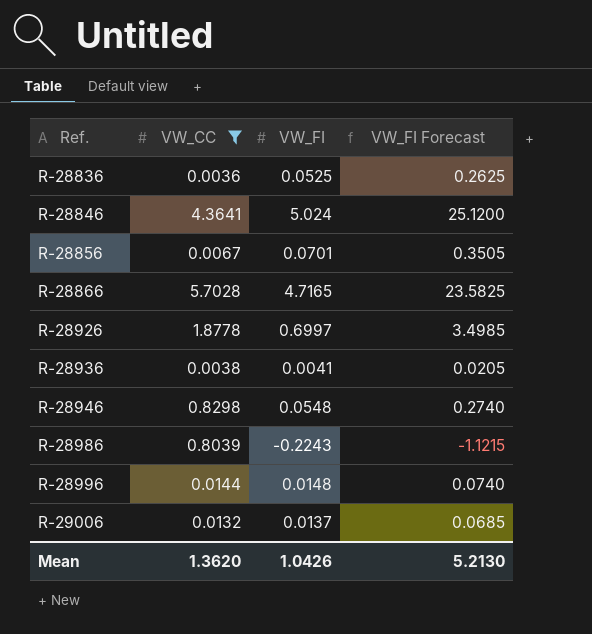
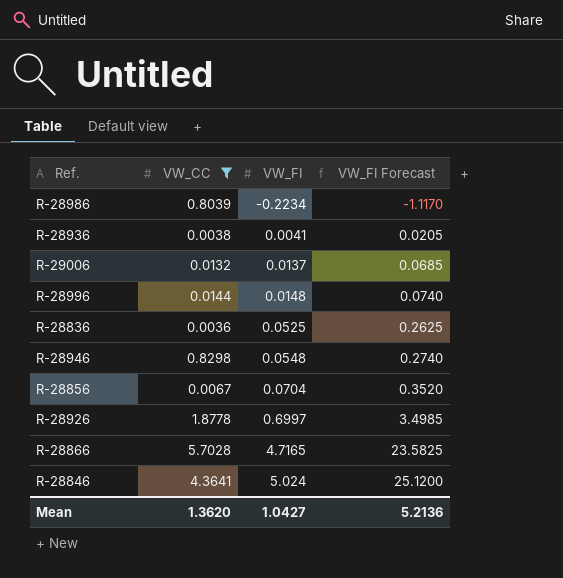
row order: Ref. ascending -> VW_FI ascending
R-28986 | VW_FI: -0.2243 -> -0.2234
R-28986 | VW_FI Forecast: -1.1215 -> -1.1170
R-28856 | VW_FI: 0.0701 -> 0.0704
R-28856 | VW_FI Forecast: 0.3505 -> 0.3520
Mean | VW_FI: 1.0426 -> 1.0427
Mean | VW_FI Forecast: 5.2130 -> 5.2136

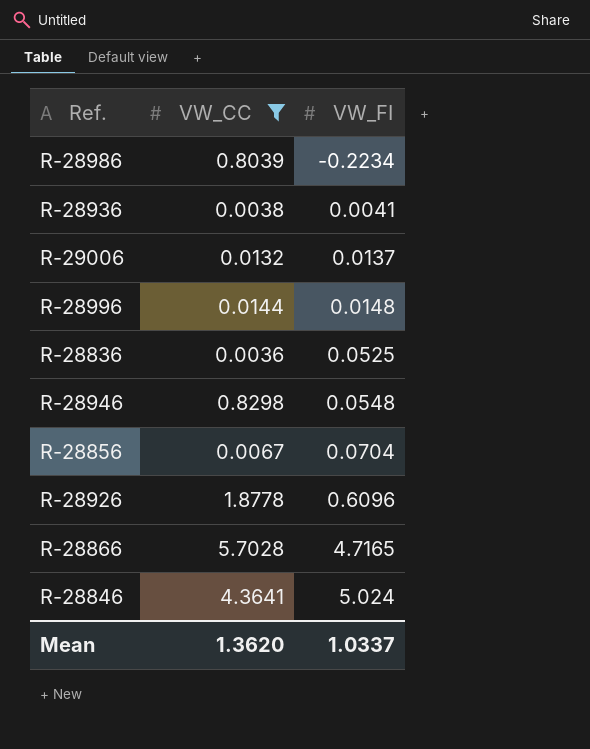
column VW_FI Forecast | formula: [VW_FI] * 5 -> none
R-28926 | VW_FI: 0.6997 -> 0.6096
Mean | VW_FI: 1.0427 -> 1.0337

